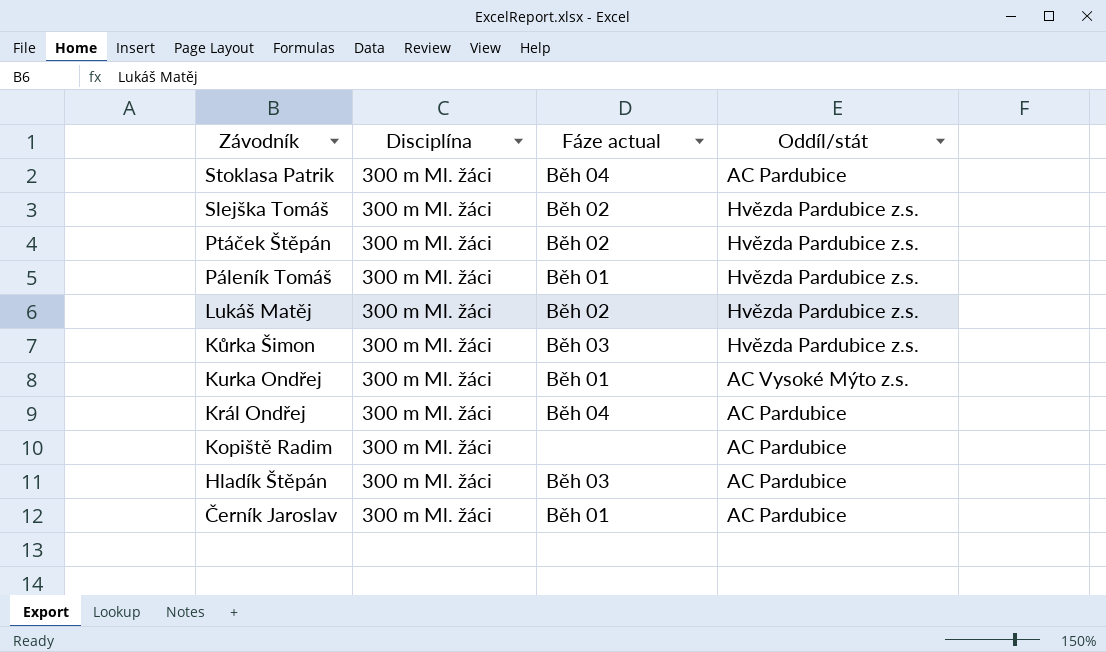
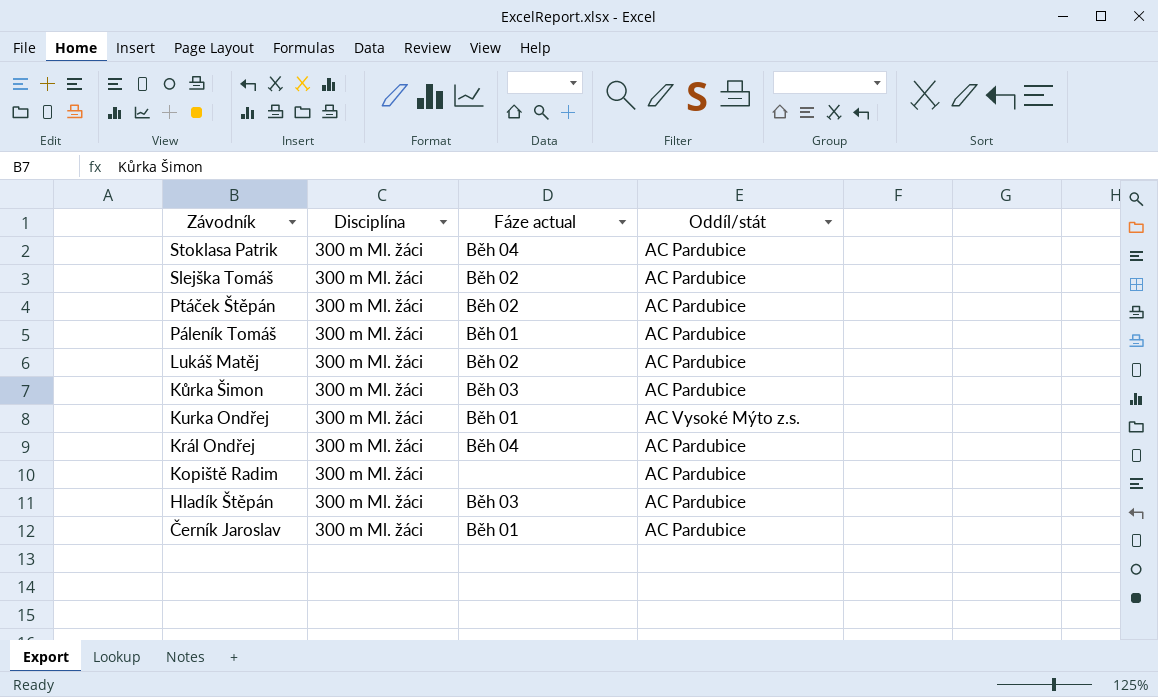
Slejška Tomáš | Oddíl/stát: Hvězda Pardubice z.s. -> AC Pardubice
Ptáček Štěpán | Oddíl/stát: Hvězda Pardubice z.s. -> AC Pardubice
Páleník Tomáš | Oddíl/stát: Hvězda Pardubice z.s. -> AC Pardubice
Lukáš Matěj | Oddíl/stát: Hvězda Pardubice z.s. -> AC Pardubice
Kůrka Šimon | Oddíl/stát: Hvězda Pardubice z.s. -> AC Pardubice

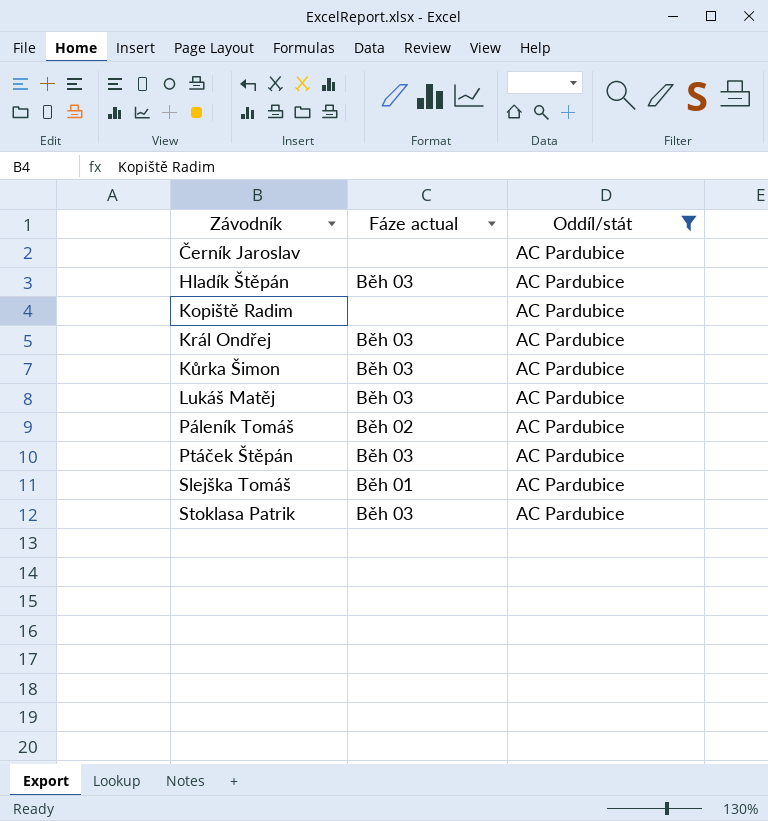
filter: none -> Oddíl/stát = AC Pardubice
row order: Závodník descending -> Závodník ascending
column Disciplína | position: 2 -> none
Černík Jaroslav | Fáze actual: Běh 01 -> none
Král Ondřej | Fáze actual: Běh 04 -> Běh 03
Lukáš Matěj | Fáze actual: Běh 02 -> Běh 03
Páleník Tomáš | Fáze actual: Běh 01 -> Běh 02
Ptáček Štěpán | Fáze actual: Běh 02 -> Běh 03
Slejška Tomáš | Fáze actual: Běh 02 -> Běh 01
Stoklasa Patrik | Fáze actual: Běh 04 -> Běh 03

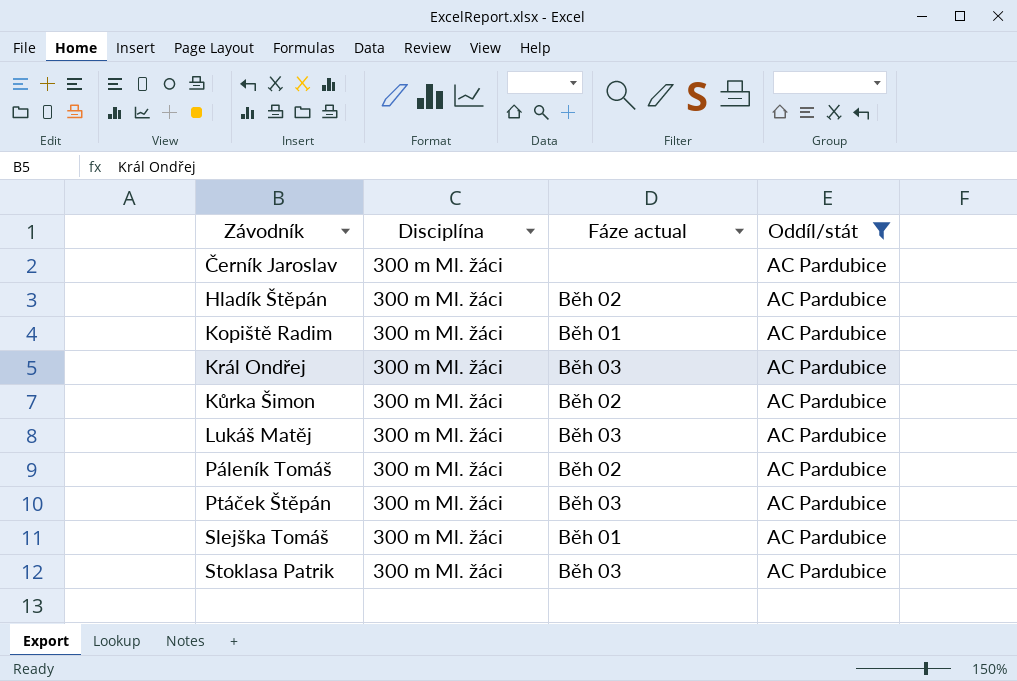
column Disciplína | position: none -> 2
Hladík Štěpán | Fáze actual: Běh 03 -> Běh 02
Kopiště Radim | Fáze actual: none -> Běh 01
Kůrka Šimon | Fáze actual: Běh 03 -> Běh 02

